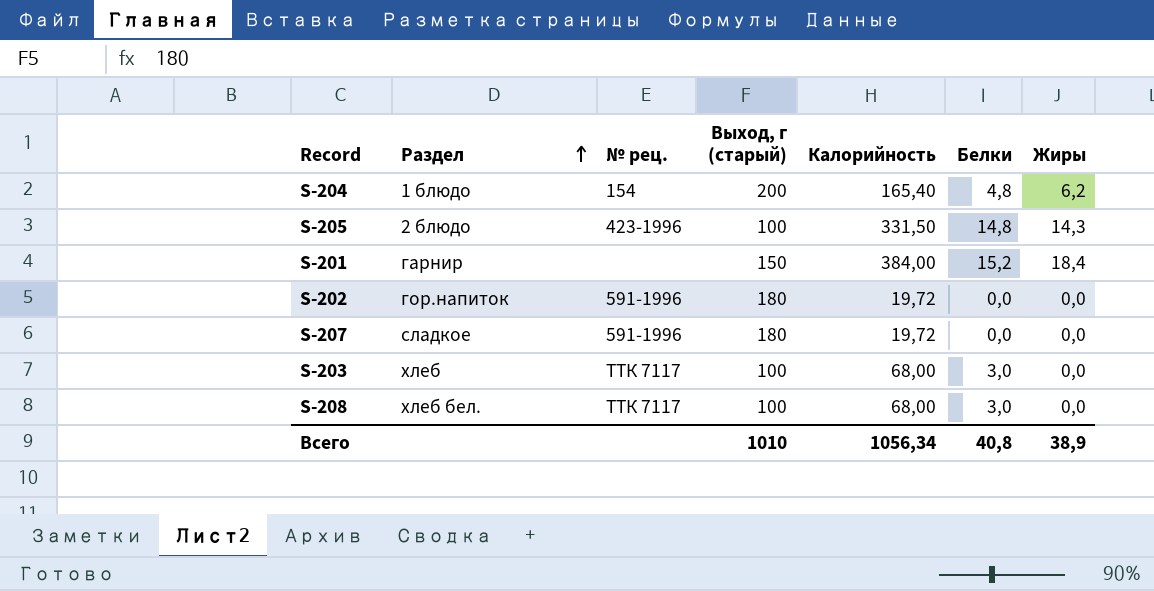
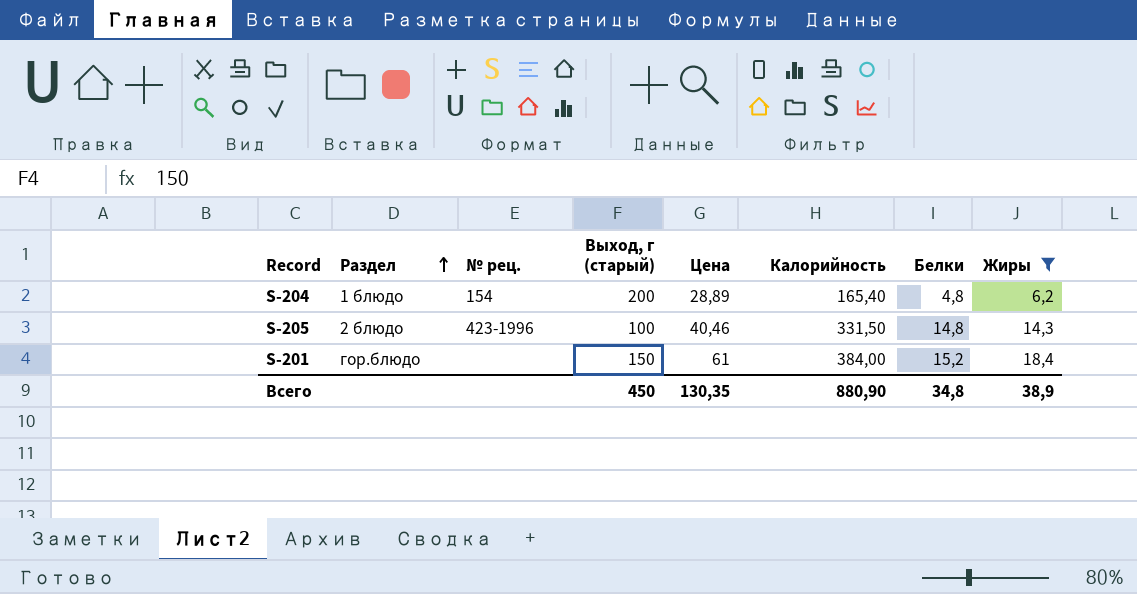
filter: none -> Жиры != 0,0
column Цена | position: none -> 5
S-201 | Раздел: гарнир -> гор.блюдо
Всего | Выход, г (старый): 1010 -> 450
Всего | Калорийность: 1056,34 -> 880,90
Всего | Белки: 40,8 -> 34,8

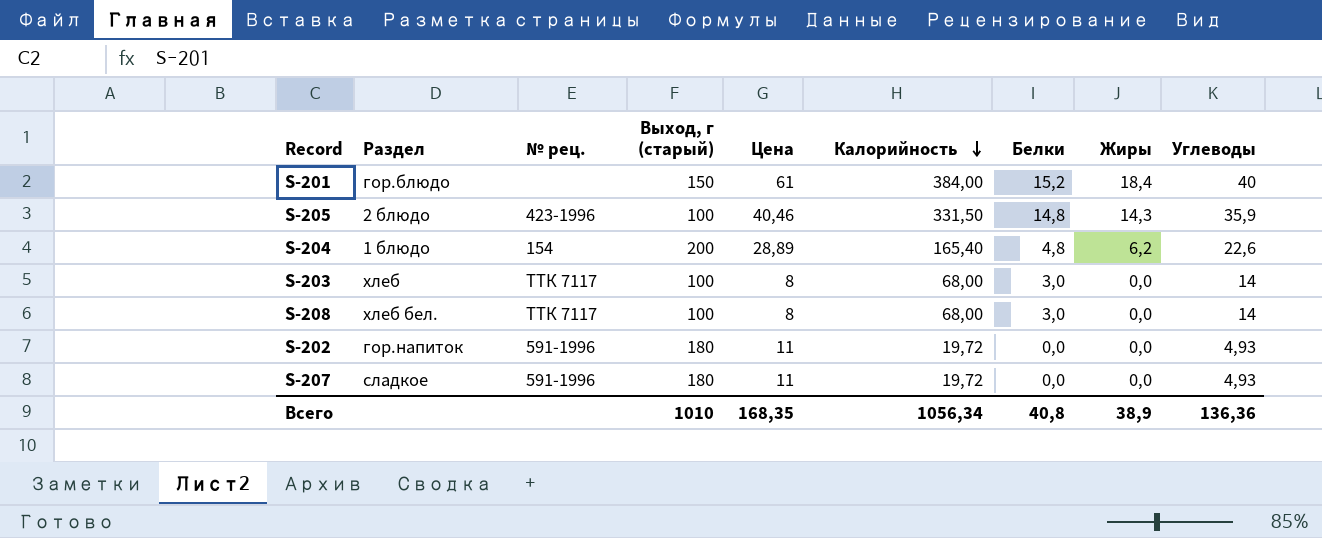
filter: Жиры != 0,0 -> none
row order: Раздел ascending -> Калорийность descending
column Углеводы | position: none -> 9
Всего | Выход, г (старый): 450 -> 1010
Всего | Цена: 130,35 -> 168,35
Всего | Калорийность: 880,90 -> 1056,34
Всего | Белки: 34,8 -> 40,8

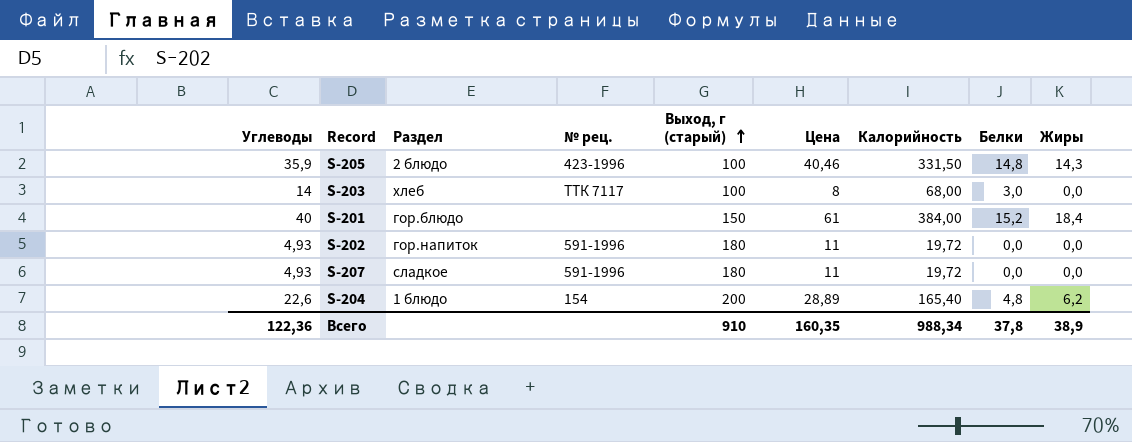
row order: Калорийность descending -> Выход, г (старый) ascending
column Углеводы | position: 9 -> 1
row S-208: хлеб бел. | ТТК 7117 | 100 | 8 | 68,00 | 3,0 | 0,0 | 14 -> none
Всего | Углеводы: 136,36 -> 122,36
Всего | Выход, г (старый): 1010 -> 910
Всего | Цена: 168,35 -> 160,35
Всего | Калорийность: 1056,34 -> 988,34
Всего | Белки: 40,8 -> 37,8

